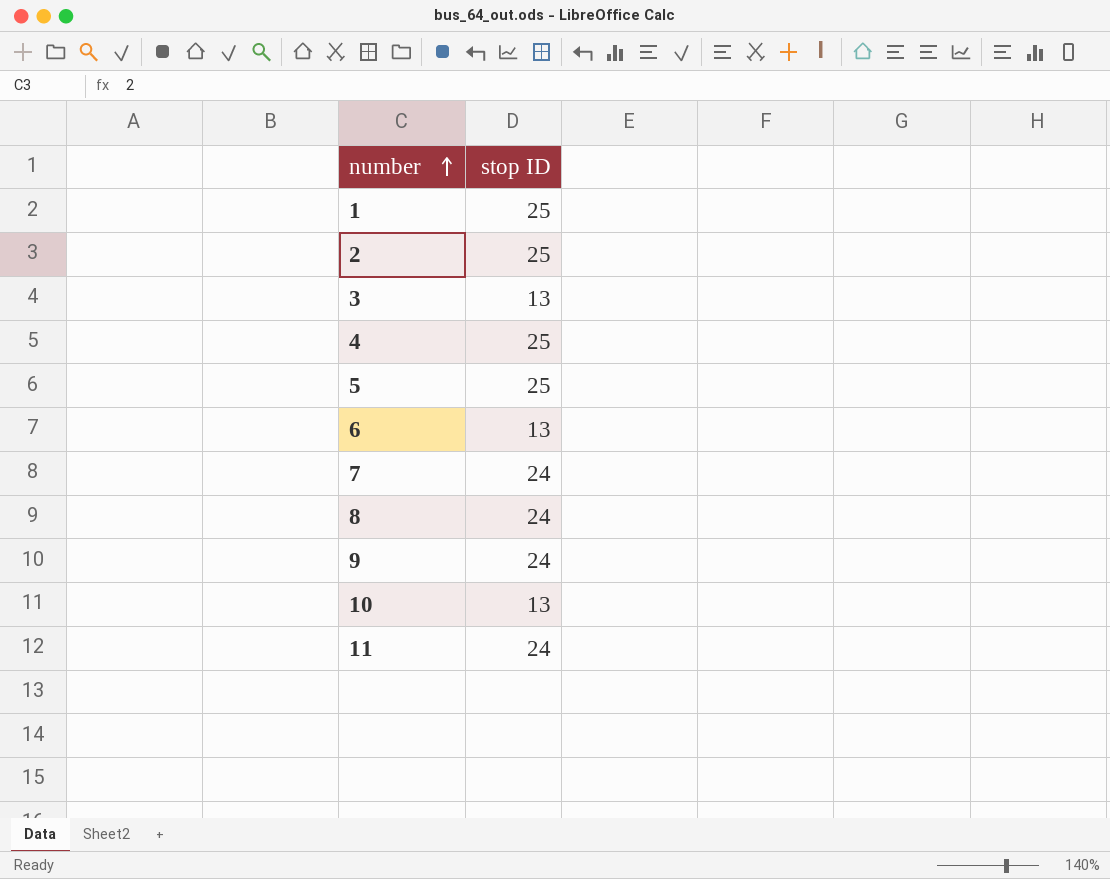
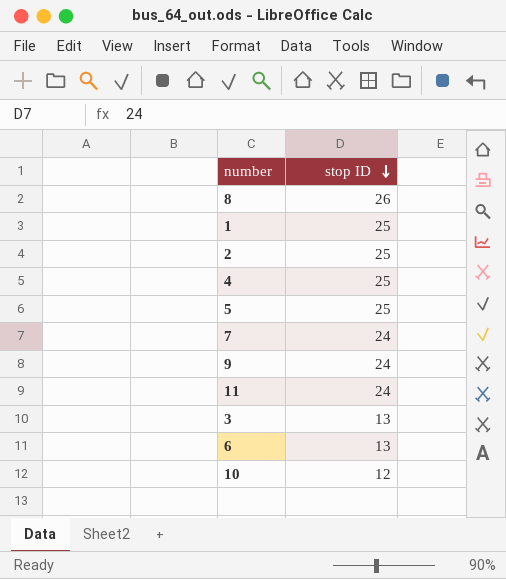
row order: number ascending -> stop ID descending
8 | stop ID: 24 -> 26
10 | stop ID: 13 -> 12

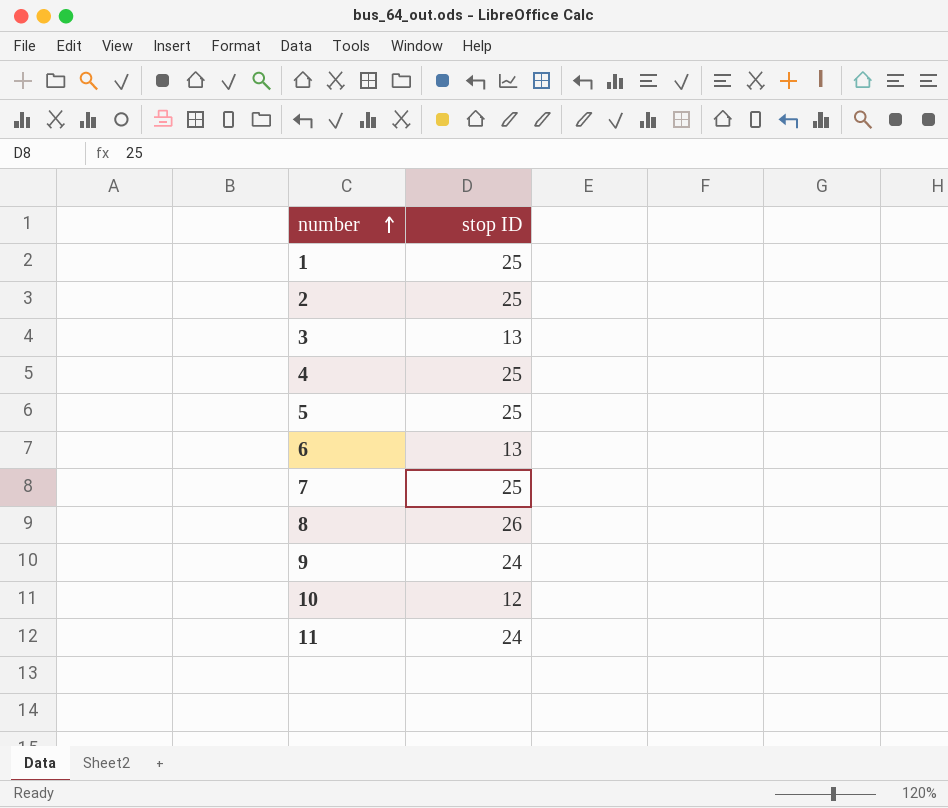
row order: stop ID descending -> number ascending
7 | stop ID: 24 -> 25

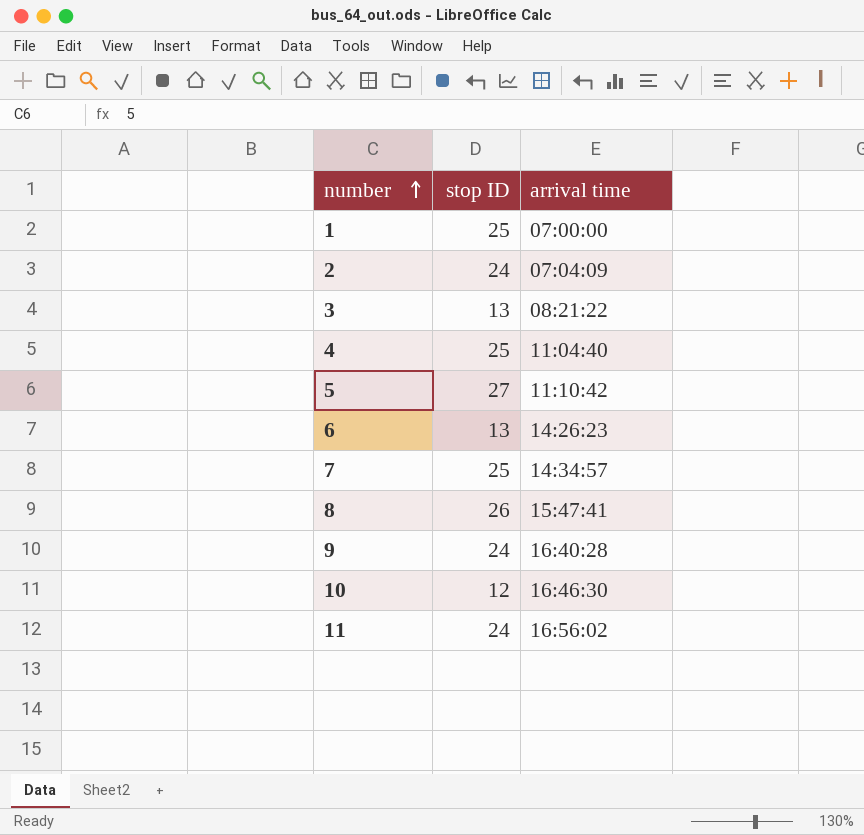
column arrival time | position: none -> 3
2 | stop ID: 25 -> 24
5 | stop ID: 25 -> 27

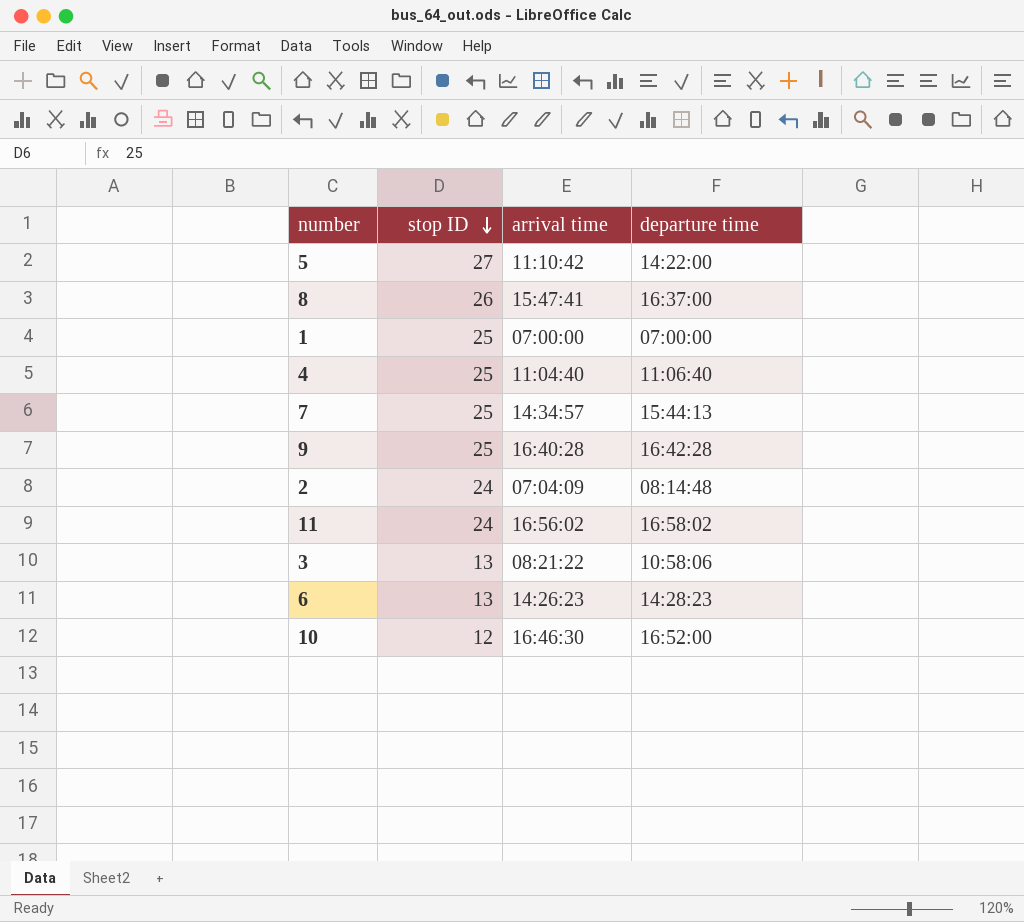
row order: number ascending -> stop ID descending
column departure time | position: none -> 4
9 | stop ID: 24 -> 25

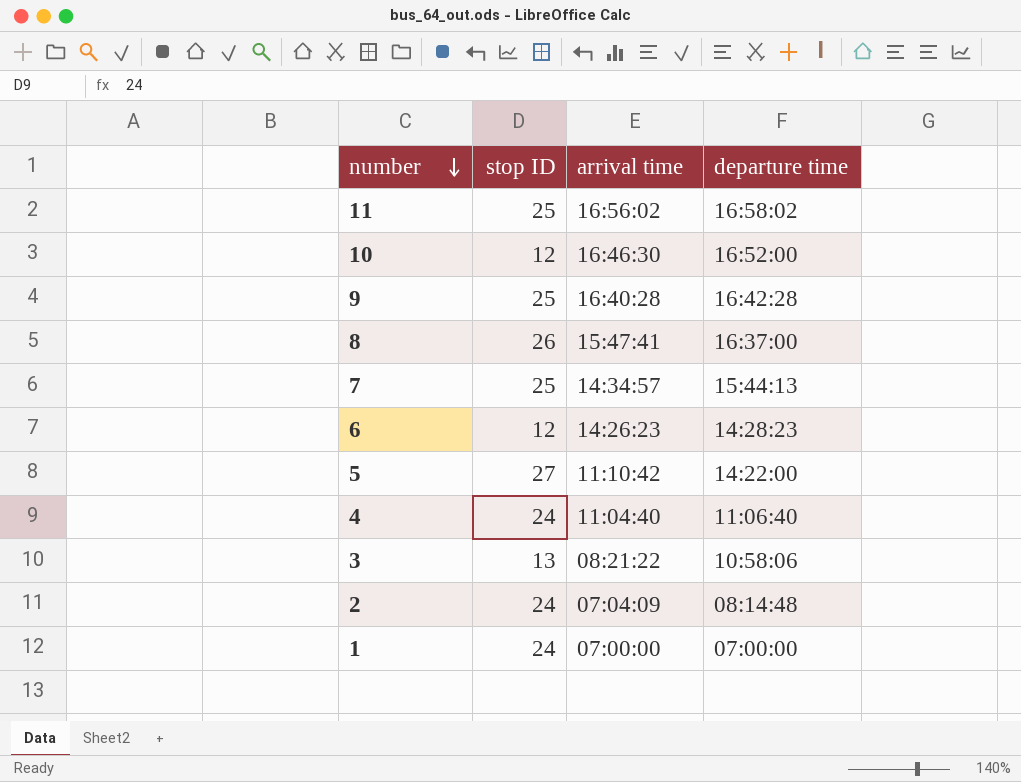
row order: stop ID descending -> number descending
11 | stop ID: 24 -> 25
6 | stop ID: 13 -> 12
4 | stop ID: 25 -> 24
1 | stop ID: 25 -> 24

